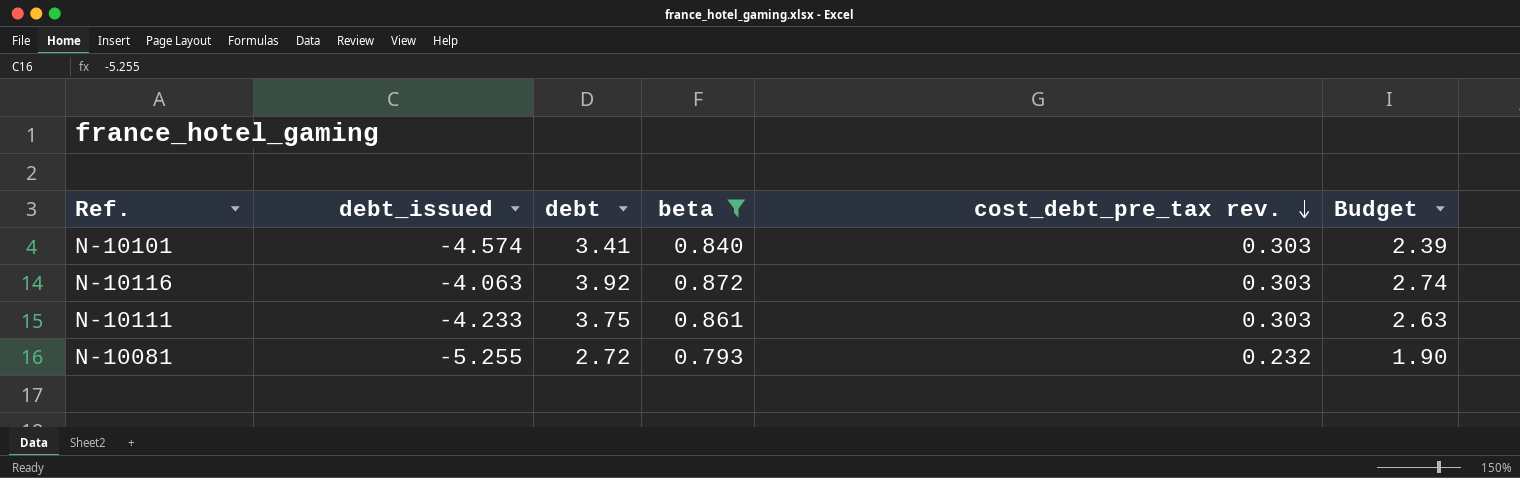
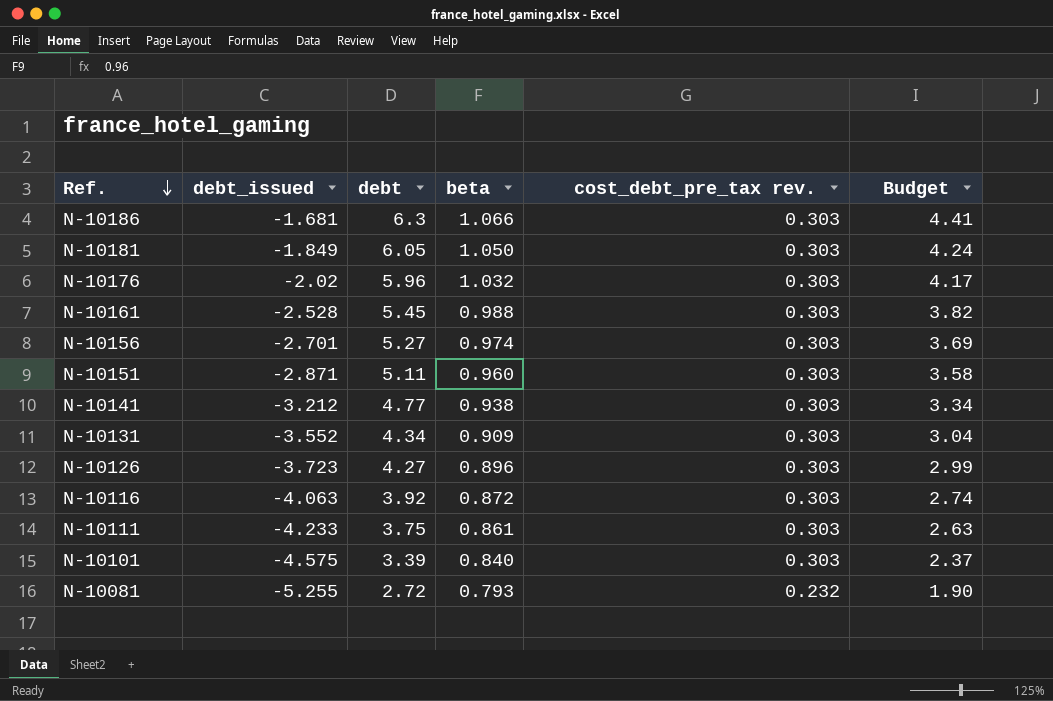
filter: beta <= 0.872 -> none
row order: cost_debt_pre_tax rev. descending -> Ref. descending
N-10101 | debt_issued: -4.574 -> -4.575
N-10101 | debt: 3.41 -> 3.39
N-10101 | Budget: 2.39 -> 2.37

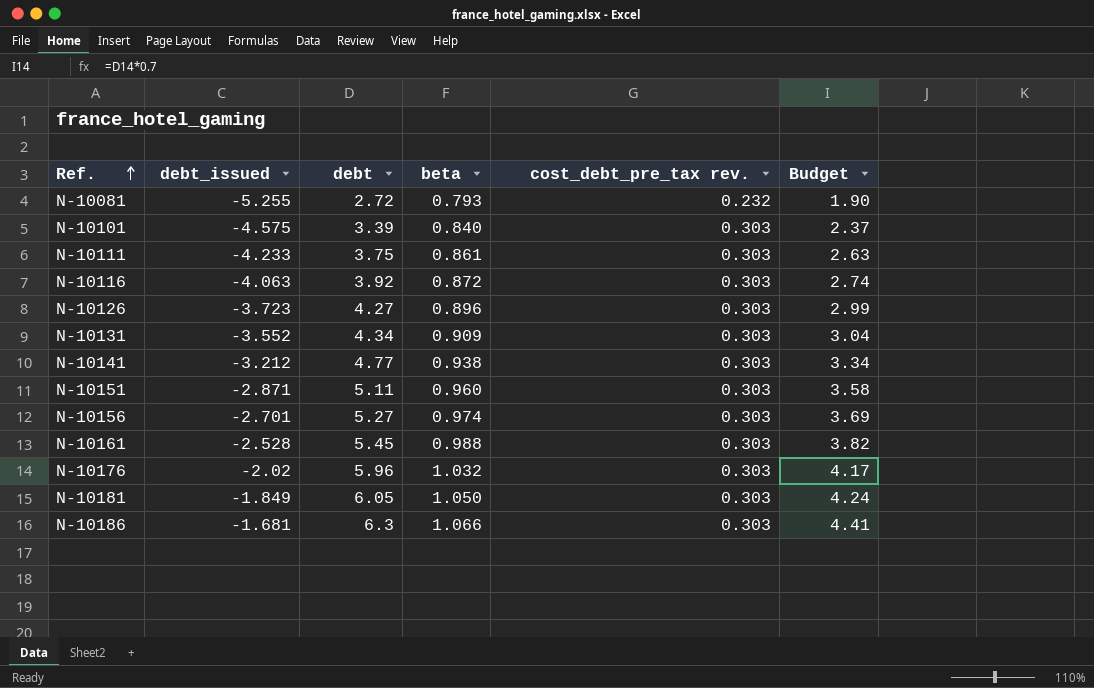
row order: Ref. descending -> Ref. ascending

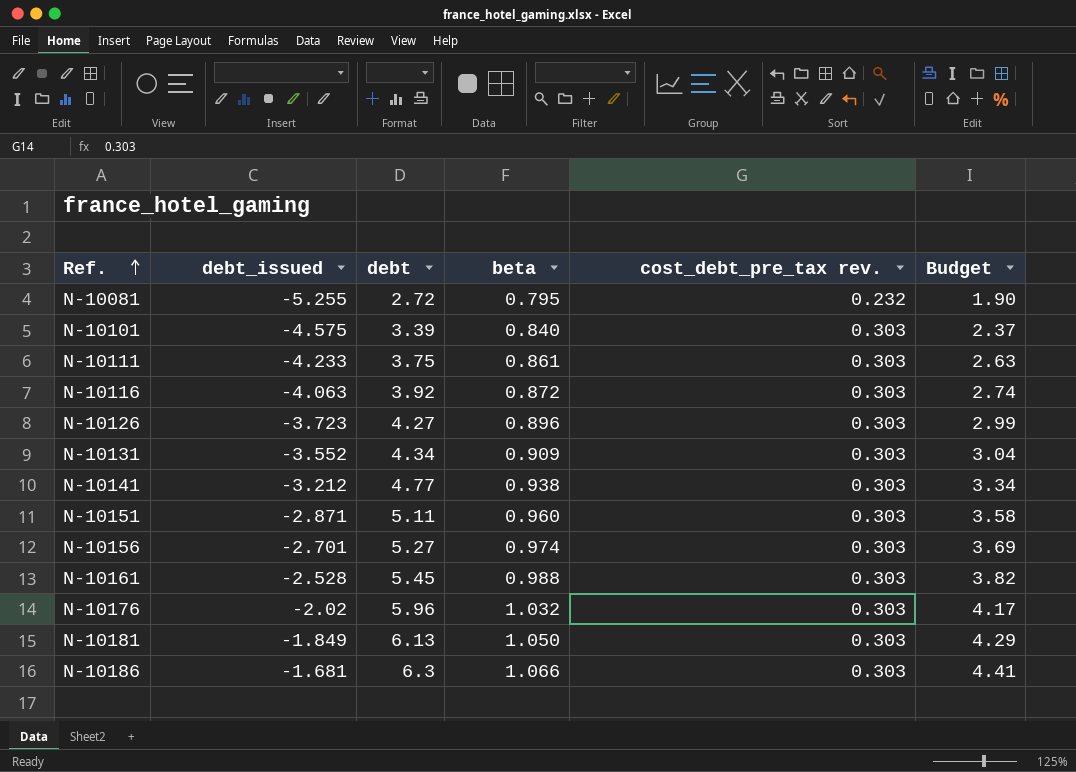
N-10081 | beta: 0.793 -> 0.795
N-10181 | debt: 6.05 -> 6.13
N-10181 | Budget: 4.24 -> 4.29

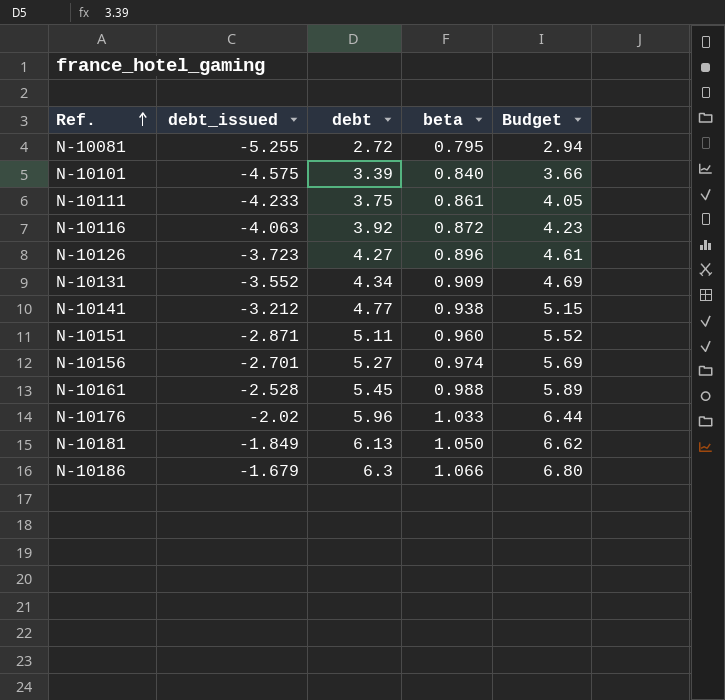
column cost_debt_pre_tax rev. | position: 5 -> none
column Budget | formula: [debt] * 0.7 -> [debt] * 1.08
N-10176 | beta: 1.032 -> 1.033
N-10186 | debt_issued: -1.681 -> -1.679

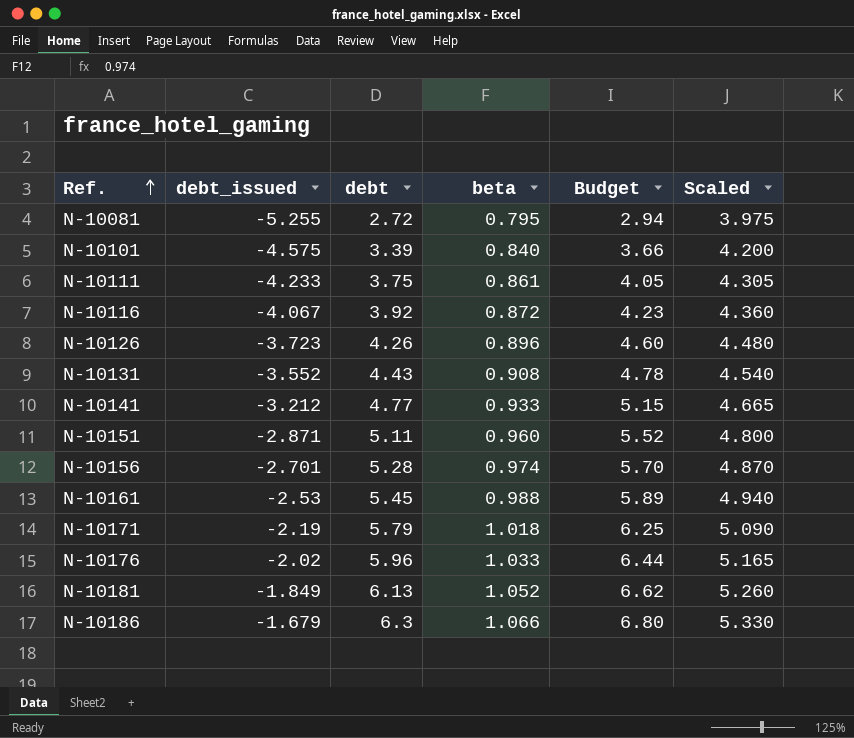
column Scaled | formula: none -> [beta] * 5
N-10116 | debt_issued: -4.063 -> -4.067
N-10126 | debt: 4.27 -> 4.26
N-10126 | Budget: 4.61 -> 4.60
N-10131 | debt: 4.34 -> 4.43
N-10131 | beta: 0.909 -> 0.908
N-10131 | Budget: 4.69 -> 4.78
N-10141 | beta: 0.938 -> 0.933
N-10156 | debt: 5.27 -> 5.28
N-10156 | Budget: 5.69 -> 5.70
N-10161 | debt_issued: -2.528 -> -2.53
row N-10171: none -> -2.19 | 5.79 | 1.018 | 6.25 | 5.090
N-10181 | beta: 1.050 -> 1.052

